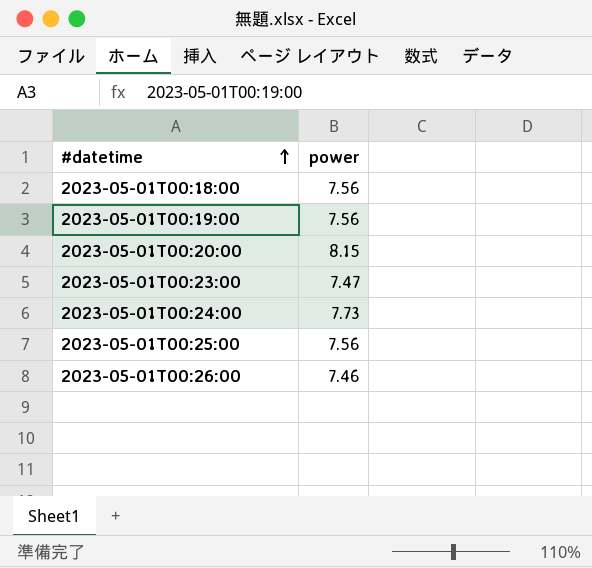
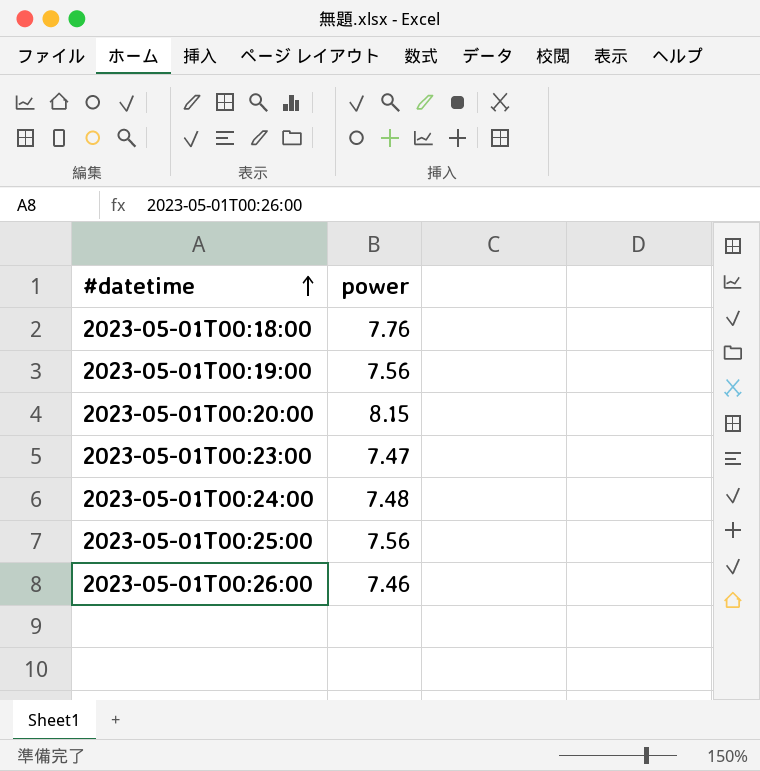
2023-05-01T00:18:00 | power: 7.56 -> 7.76
2023-05-01T00:24:00 | power: 7.73 -> 7.48

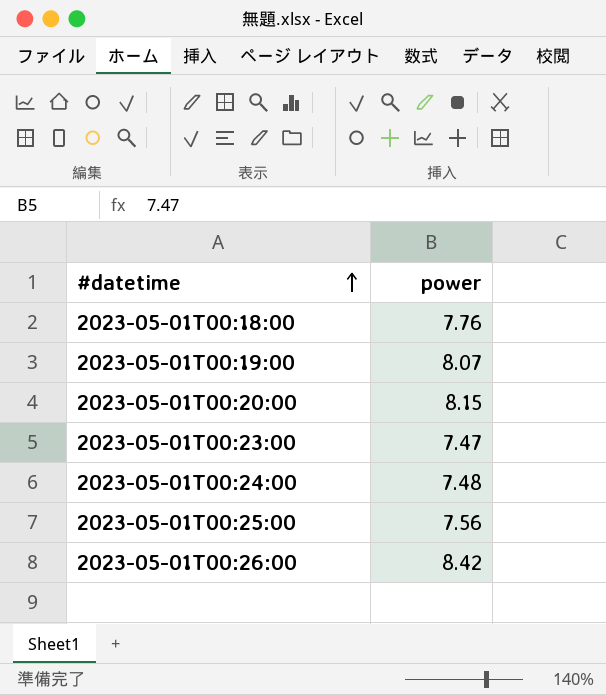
2023-05-01T00:19:00 | power: 7.56 -> 8.07
2023-05-01T00:26:00 | power: 7.46 -> 8.42

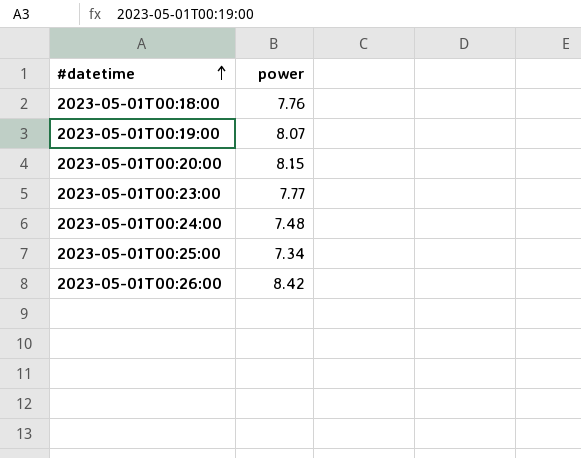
2023-05-01T00:23:00 | power: 7.47 -> 7.77
2023-05-01T00:25:00 | power: 7.56 -> 7.34

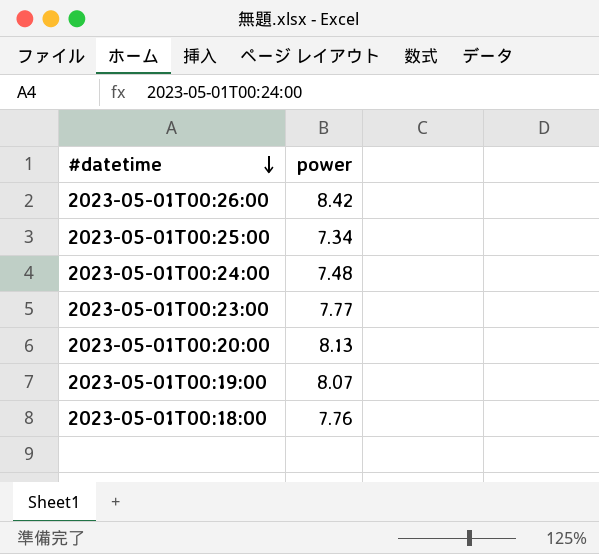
row order: #datetime ascending -> #datetime descending
2023-05-01T00:20:00 | power: 8.15 -> 8.13

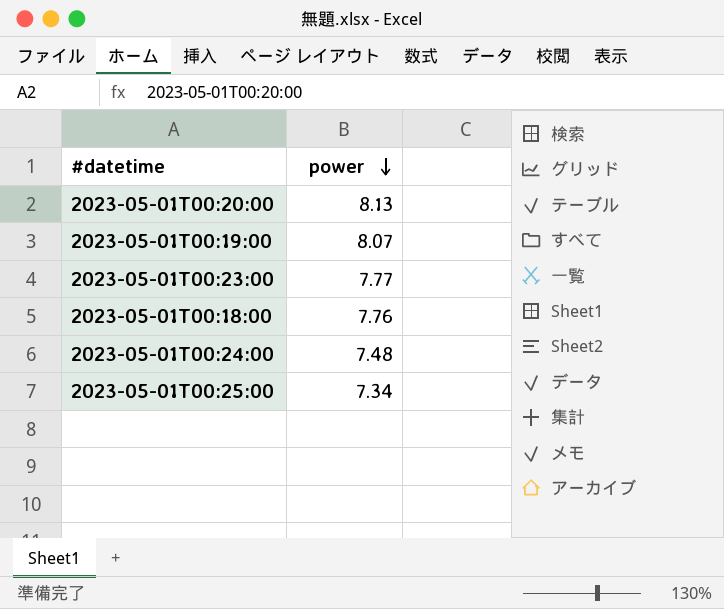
row order: #datetime descending -> power descending
row 2023-05-01T00:26:00: 8.42 -> none

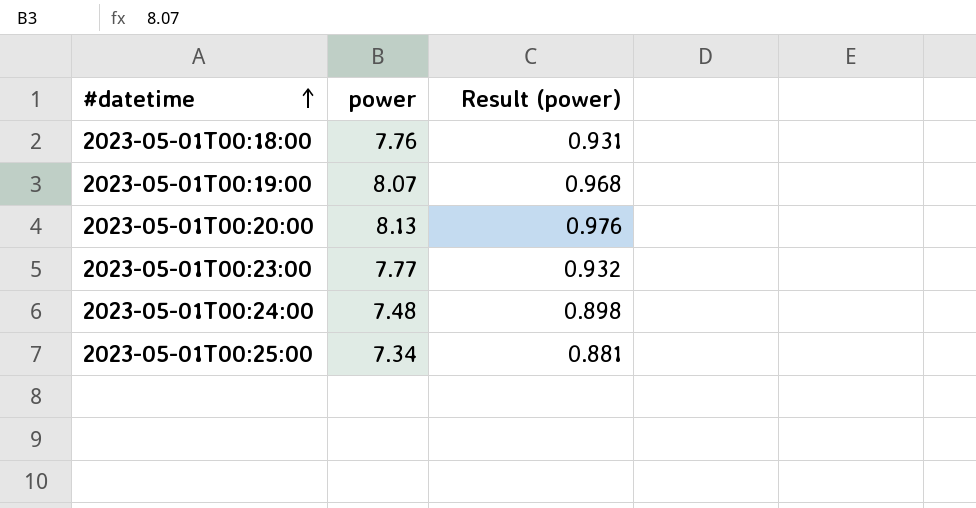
row order: power descending -> #datetime ascending
column Result (power) | formula: none -> [power] * 0.12

